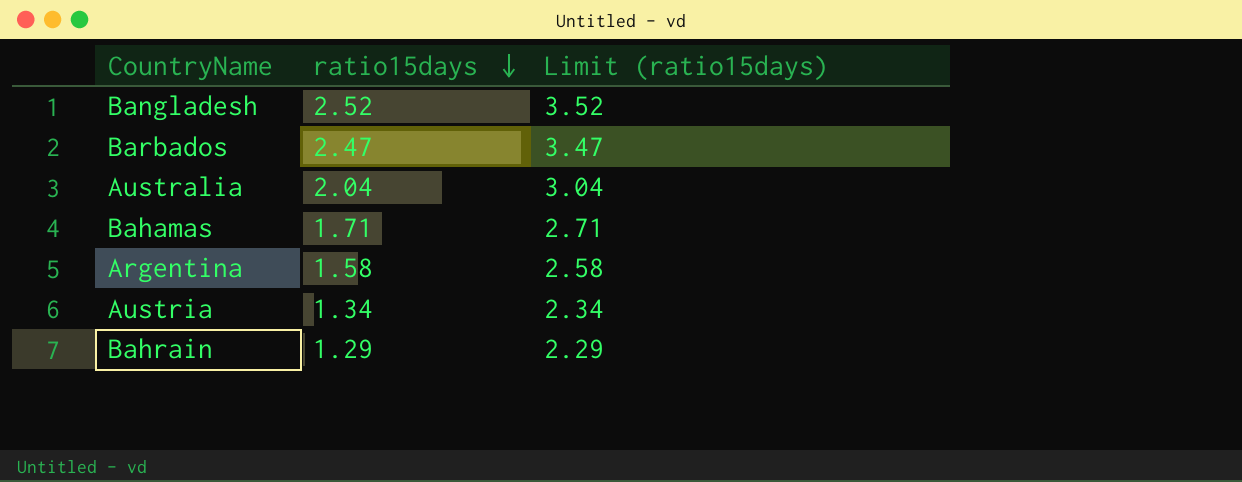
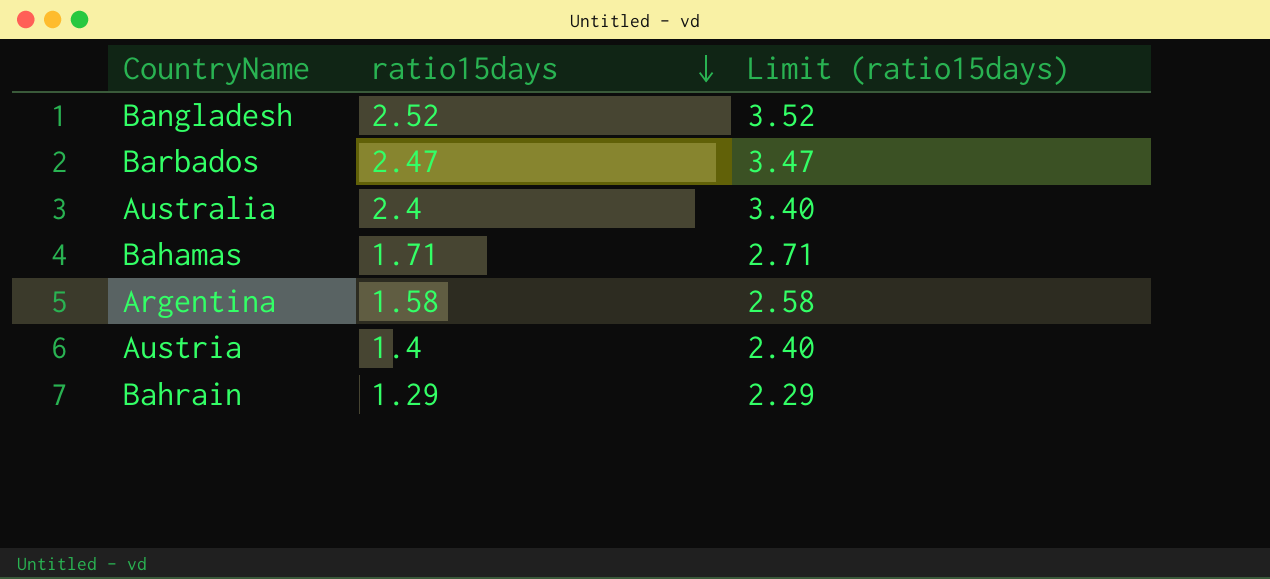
Australia | ratio15days: 2.04 -> 2.4
Australia | Limit (ratio15days): 3.04 -> 3.40
Austria | ratio15days: 1.34 -> 1.4
Austria | Limit (ratio15days): 2.34 -> 2.40

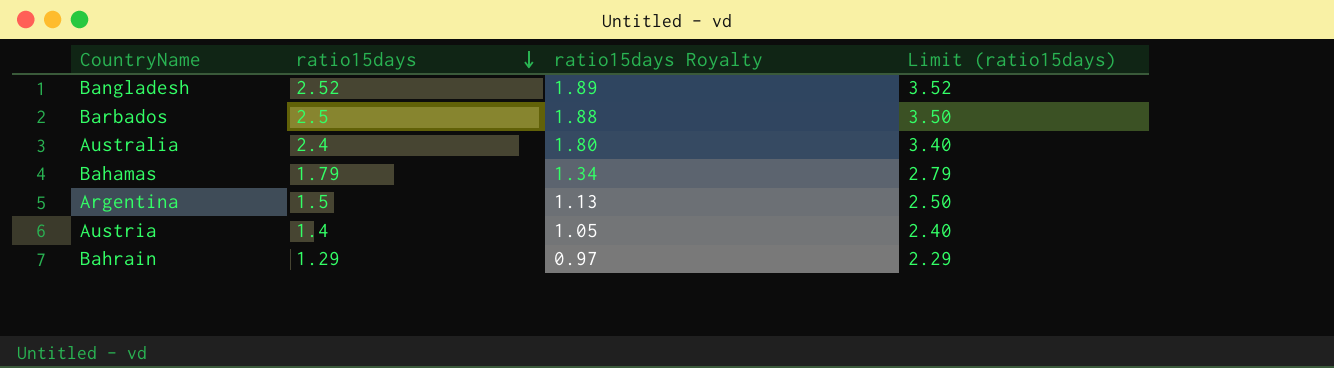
column ratio15days Royalty | formula: none -> [ratio15days] * 0.75
Barbados | ratio15days: 2.47 -> 2.5
Barbados | Limit (ratio15days): 3.47 -> 3.50
Bahamas | ratio15days: 1.71 -> 1.79
Bahamas | Limit (ratio15days): 2.71 -> 2.79
Argentina | ratio15days: 1.58 -> 1.5
Argentina | Limit (ratio15days): 2.58 -> 2.50

